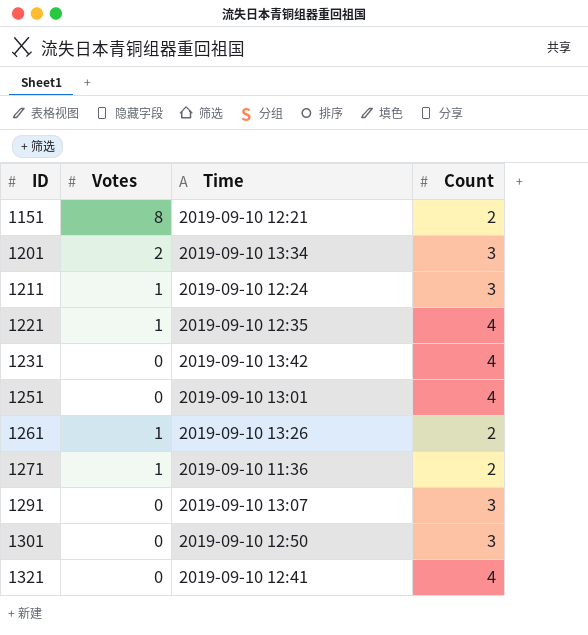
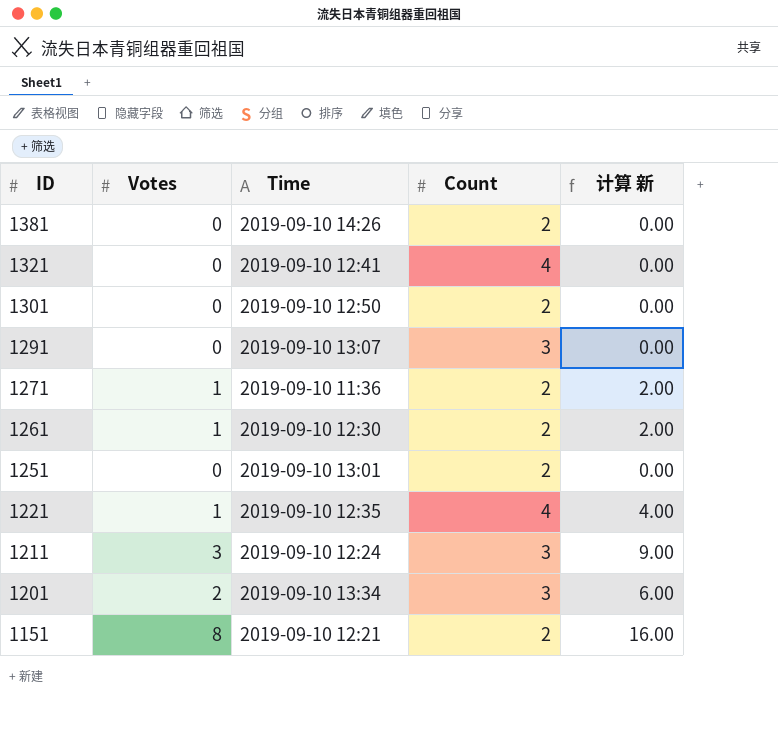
row order: ID ascending -> ID descending
column 计算 新 | formula: none -> [Votes] * [Count]
row 1231: 0 | 2019-09-10 13:42 | 4 -> none
row 1381: none -> 0 | 2019-09-10 14:26 | 2 | 0.00
1301 | Count: 3 -> 2
1261 | Time: 2019-09-10 13:26 -> 2019-09-10 12:30
1251 | Count: 4 -> 2
1211 | Votes: 1 -> 3

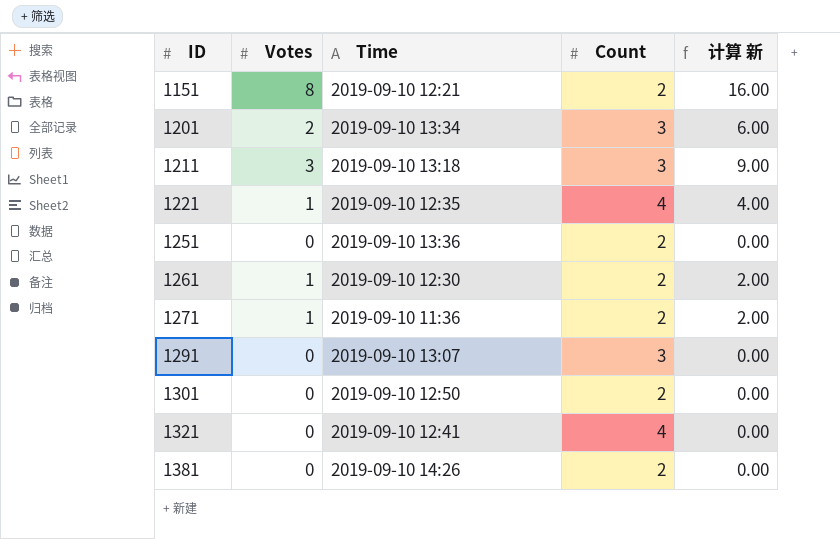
row order: ID descending -> ID ascending
1211 | Time: 2019-09-10 12:24 -> 2019-09-10 13:18
1251 | Time: 2019-09-10 13:01 -> 2019-09-10 13:36

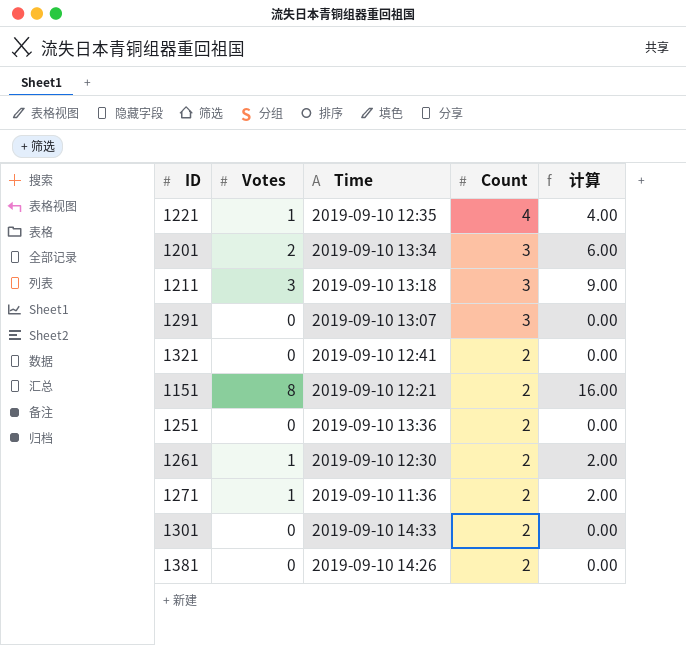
row order: ID ascending -> Count descending
column name: 计算 新 -> 计算
1321 | Count: 4 -> 2
1301 | Time: 2019-09-10 12:50 -> 2019-09-10 14:33

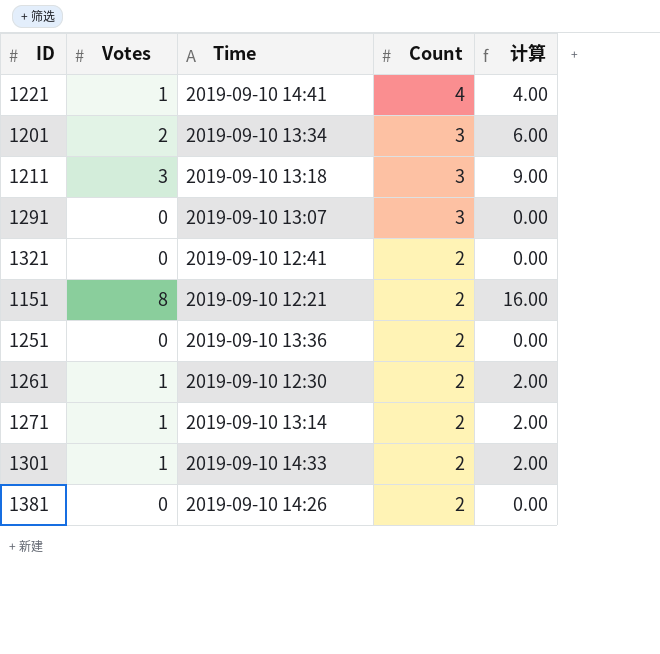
1221 | Time: 2019-09-10 12:35 -> 2019-09-10 14:41
1271 | Time: 2019-09-10 11:36 -> 2019-09-10 13:14
1301 | Votes: 0 -> 1
1301 | 计算: 0.00 -> 2.00

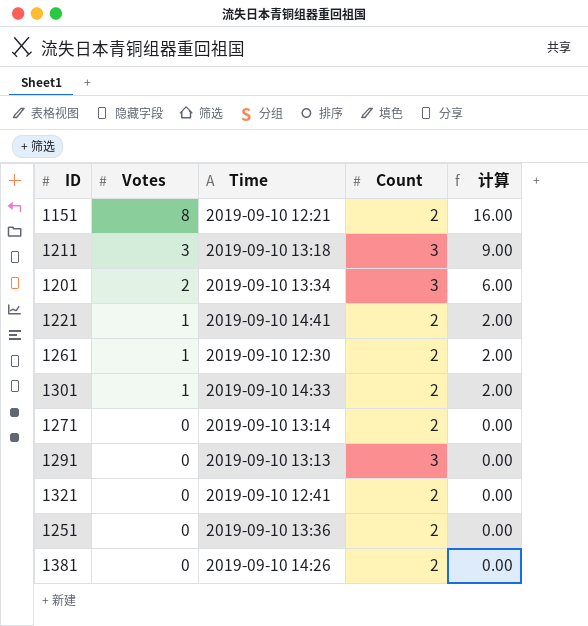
row order: Count descending -> Votes descending
1221 | Count: 4 -> 2
1221 | 计算: 4.00 -> 2.00
1271 | Votes: 1 -> 0
1271 | 计算: 2.00 -> 0.00
1291 | Time: 2019-09-10 13:07 -> 2019-09-10 13:13

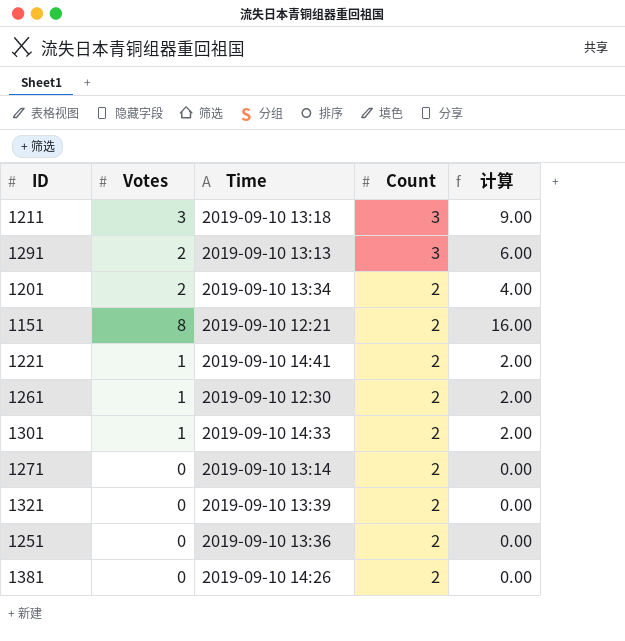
row order: Votes descending -> Count descending
1291 | Votes: 0 -> 2
1291 | 计算: 0.00 -> 6.00
1201 | Count: 3 -> 2
1201 | 计算: 6.00 -> 4.00
1321 | Time: 2019-09-10 12:41 -> 2019-09-10 13:39

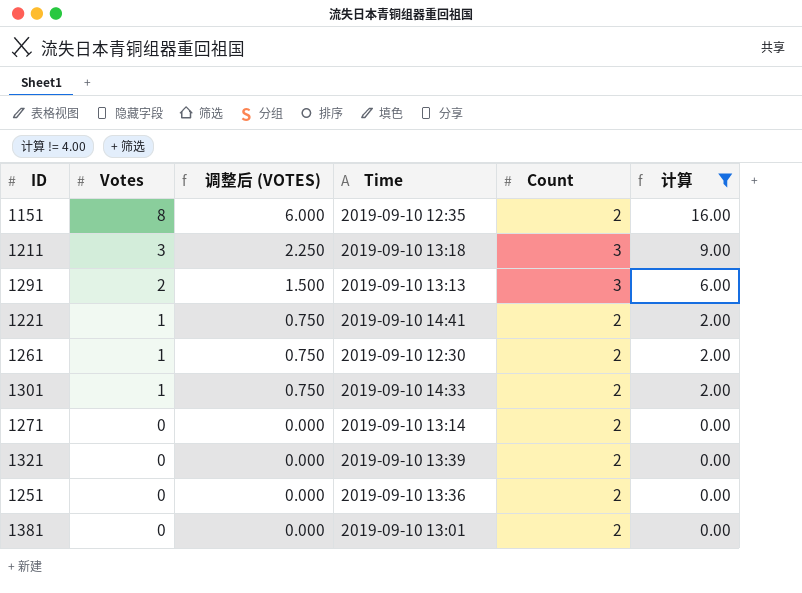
filter: none -> 计算 != 4.00
row order: Count descending -> Votes descending
column 调整后 (VOTES) | formula: none -> [Votes] * 0.75
1151 | Time: 2019-09-10 12:21 -> 2019-09-10 12:35
1381 | Time: 2019-09-10 14:26 -> 2019-09-10 13:01

